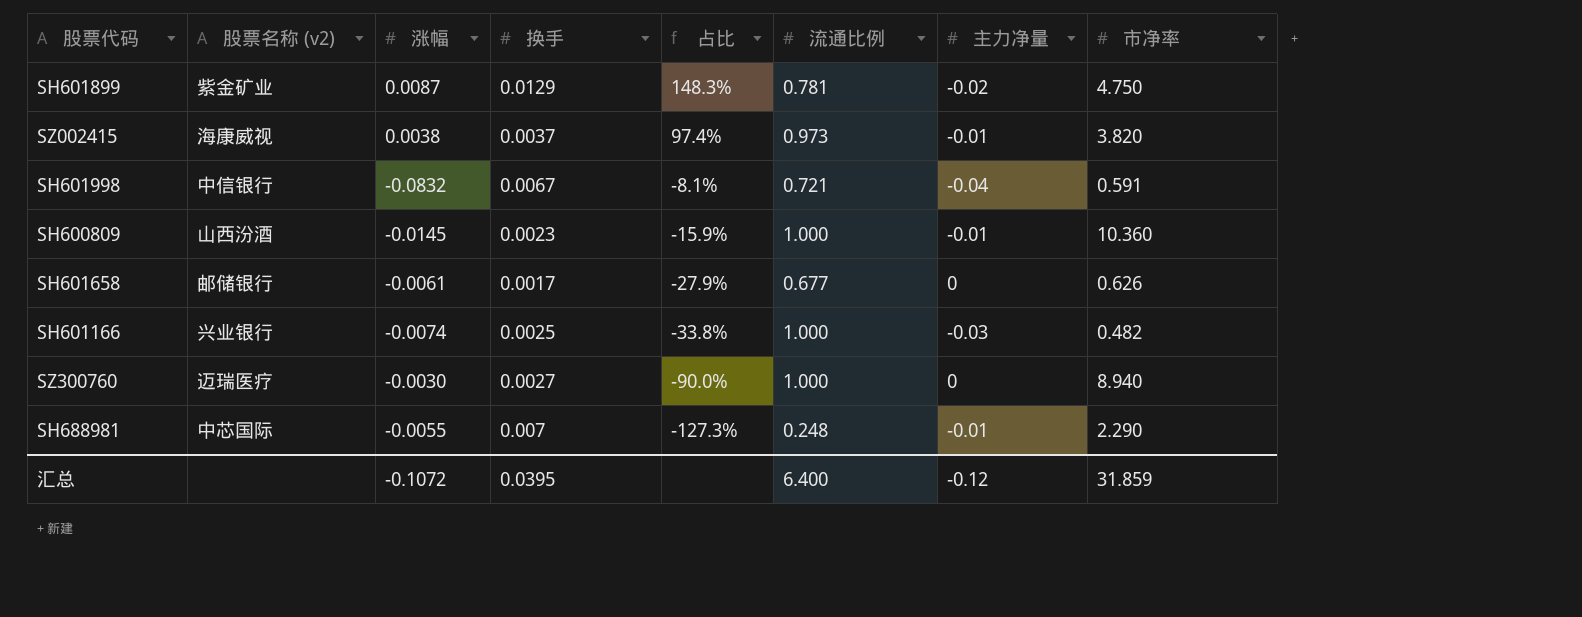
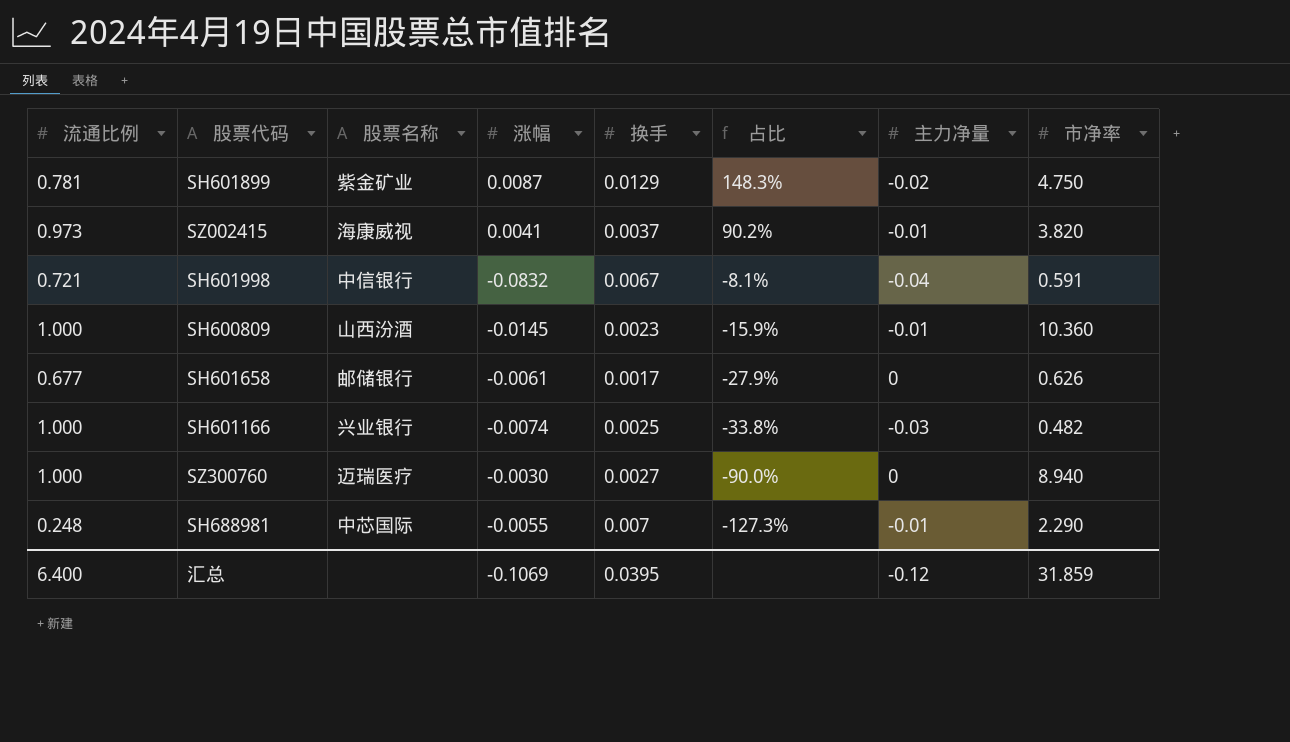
column 流通比例 | position: 6 -> 1
column name: 股票名称 (v2) -> 股票名称
SZ002415 | 涨幅: 0.0038 -> 0.0041
SZ002415 | 占比: 97.4% -> 90.2%
汇总 | 涨幅: -0.1072 -> -0.1069

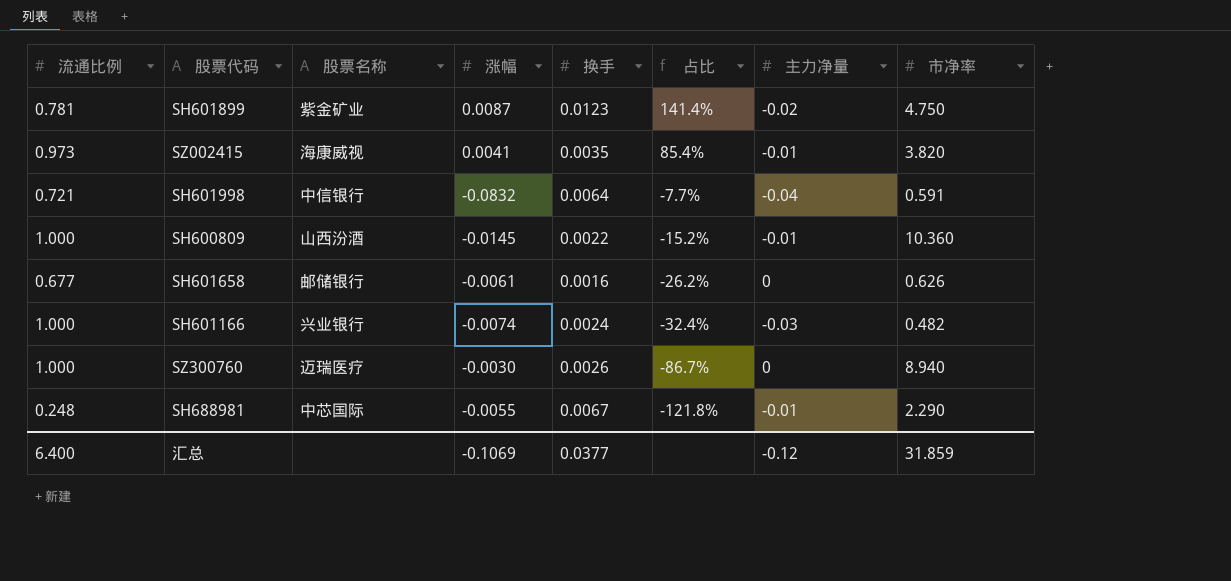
SH601899 | 换手: 0.0129 -> 0.0123
SH601899 | 占比: 148.3% -> 141.4%
SZ002415 | 换手: 0.0037 -> 0.0035
SZ002415 | 占比: 90.2% -> 85.4%
SH601998 | 换手: 0.0067 -> 0.0064
SH601998 | 占比: -8.1% -> -7.7%
SH600809 | 换手: 0.0023 -> 0.0022
SH600809 | 占比: -15.9% -> -15.2%
SH601658 | 换手: 0.0017 -> 0.0016
SH601658 | 占比: -27.9% -> -26.2%
SH601166 | 换手: 0.0025 -> 0.0024
SH601166 | 占比: -33.8% -> -32.4%
SZ300760 | 换手: 0.0027 -> 0.0026
SZ300760 | 占比: -90.0% -> -86.7%
SH688981 | 换手: 0.007 -> 0.0067
SH688981 | 占比: -127.3% -> -121.8%
汇总 | 换手: 0.0395 -> 0.0377

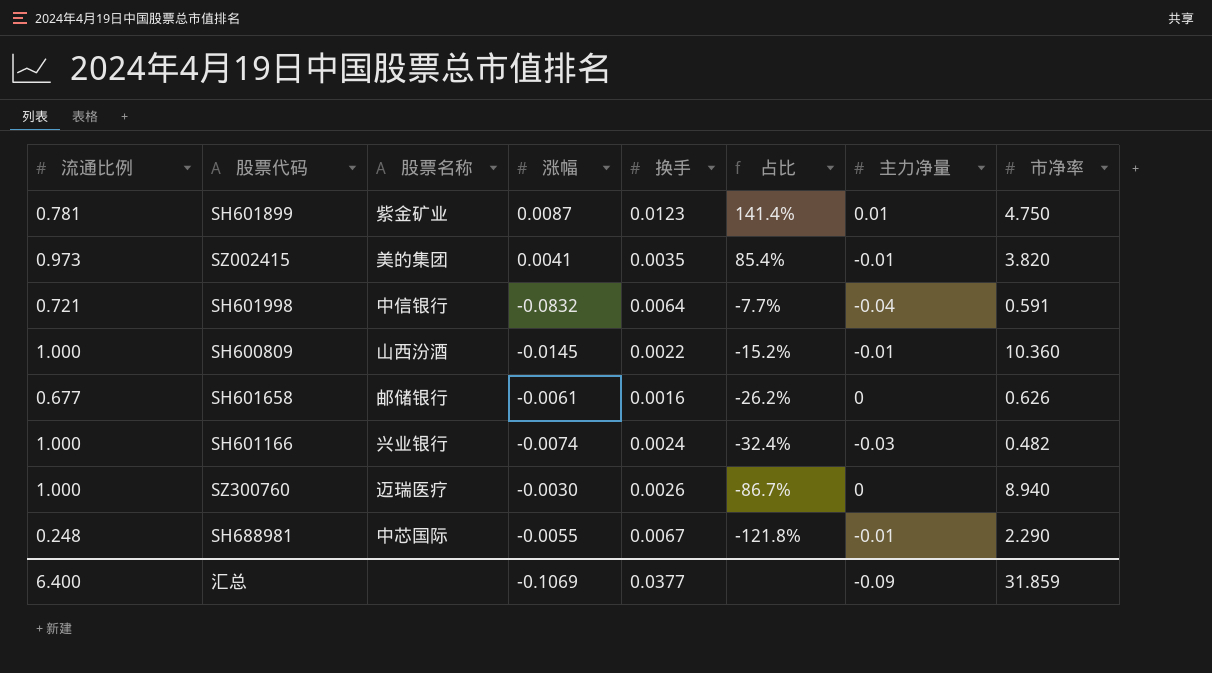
SH601899 | 主力净量: -0.02 -> 0.01
SZ002415 | 股票名称: 海康威视 -> 美的集团
汇总 | 主力净量: -0.12 -> -0.09

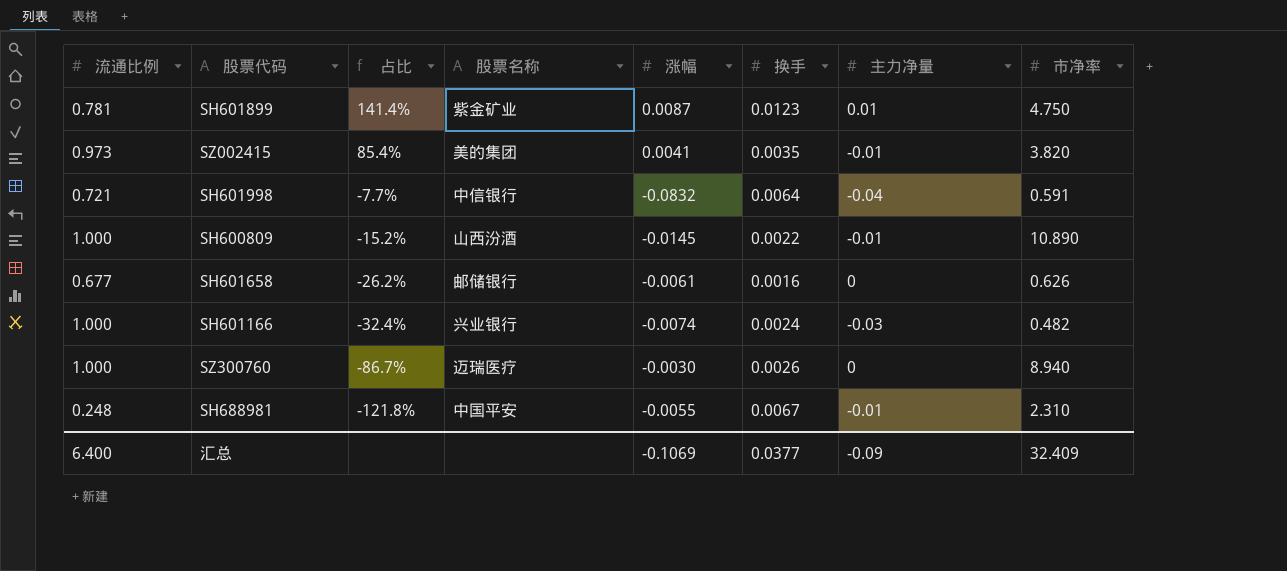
column 占比 | position: 6 -> 3
SH600809 | 市净率: 10.360 -> 10.890
SH688981 | 股票名称: 中芯国际 -> 中国平安
SH688981 | 市净率: 2.290 -> 2.310
汇总 | 市净率: 31.859 -> 32.409

